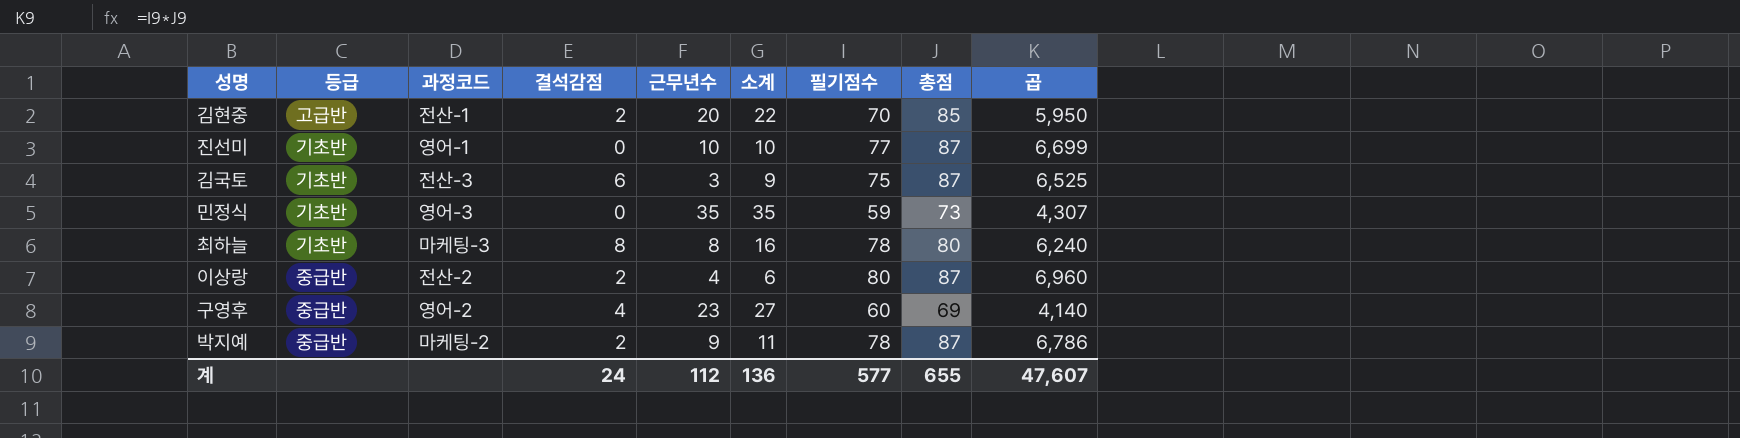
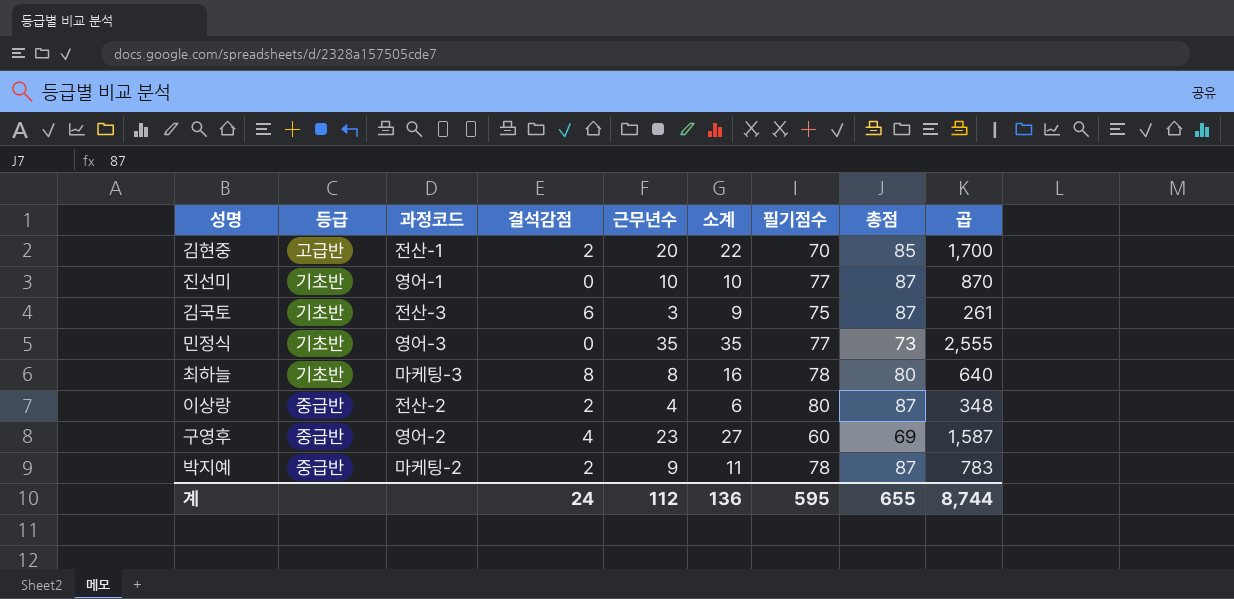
column 곱 | formula: [필기점수] * [총점] -> [근무년수] * [총점]
민정식 | 필기점수: 59 -> 77
계 | 필기점수: 577 -> 595
계 | 곱: 47,607 -> 8,744

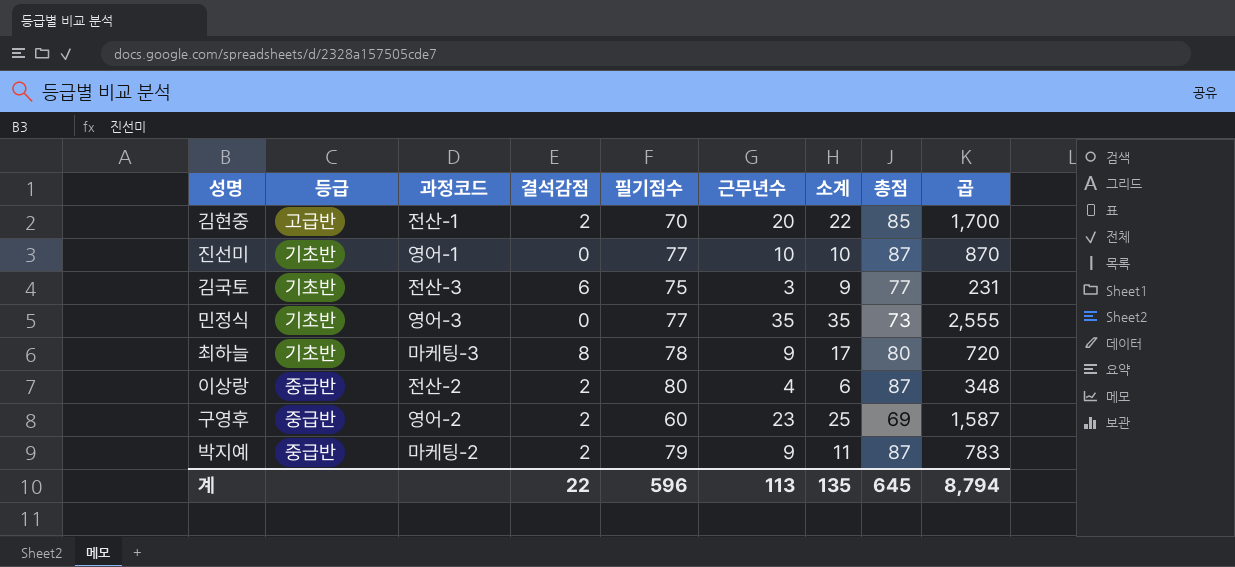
column 필기점수 | position: 7 -> 5
김국토 | 총점: 87 -> 77
김국토 | 곱: 261 -> 231
최하늘 | 근무년수: 8 -> 9
최하늘 | 소계: 16 -> 17
최하늘 | 곱: 640 -> 720
구영후 | 결석감점: 4 -> 2
구영후 | 소계: 27 -> 25
박지예 | 필기점수: 78 -> 79
계 | 결석감점: 24 -> 22
계 | 필기점수: 595 -> 596
계 | 근무년수: 112 -> 113
계 | 소계: 136 -> 135
계 | 총점: 655 -> 645
계 | 곱: 8,744 -> 8,794

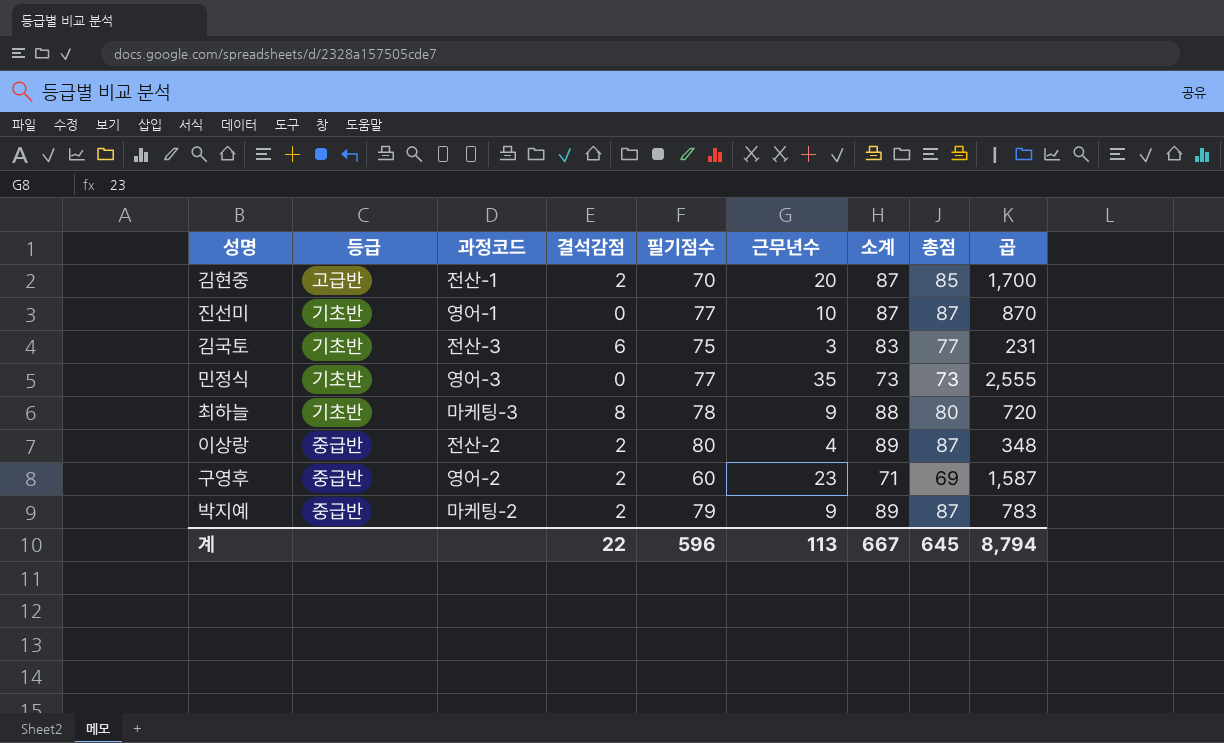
column 소계 | formula: [결석감점] + [근무년수] -> [결석감점] + [총점]
계 | 소계: 135 -> 667

